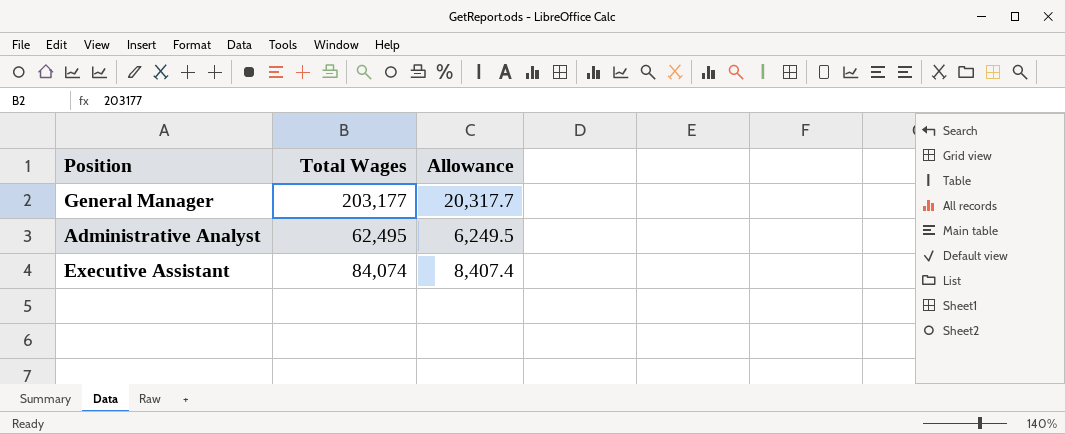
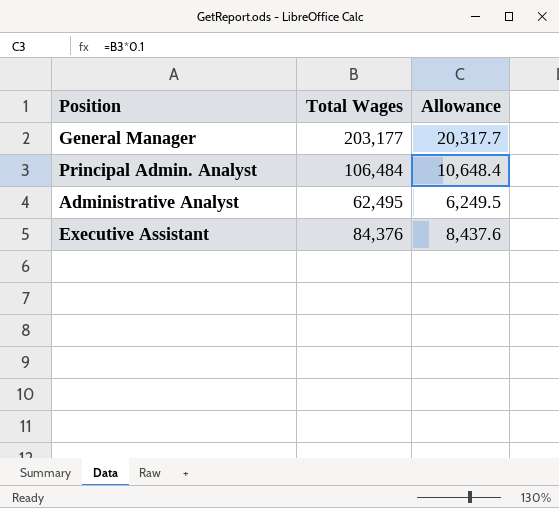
row Principal Admin. Analyst: none -> 106,484 | 10,648.4
Executive Assistant | Total Wages: 84,074 -> 84,376
Executive Assistant | Allowance: 8,407.4 -> 8,437.6

